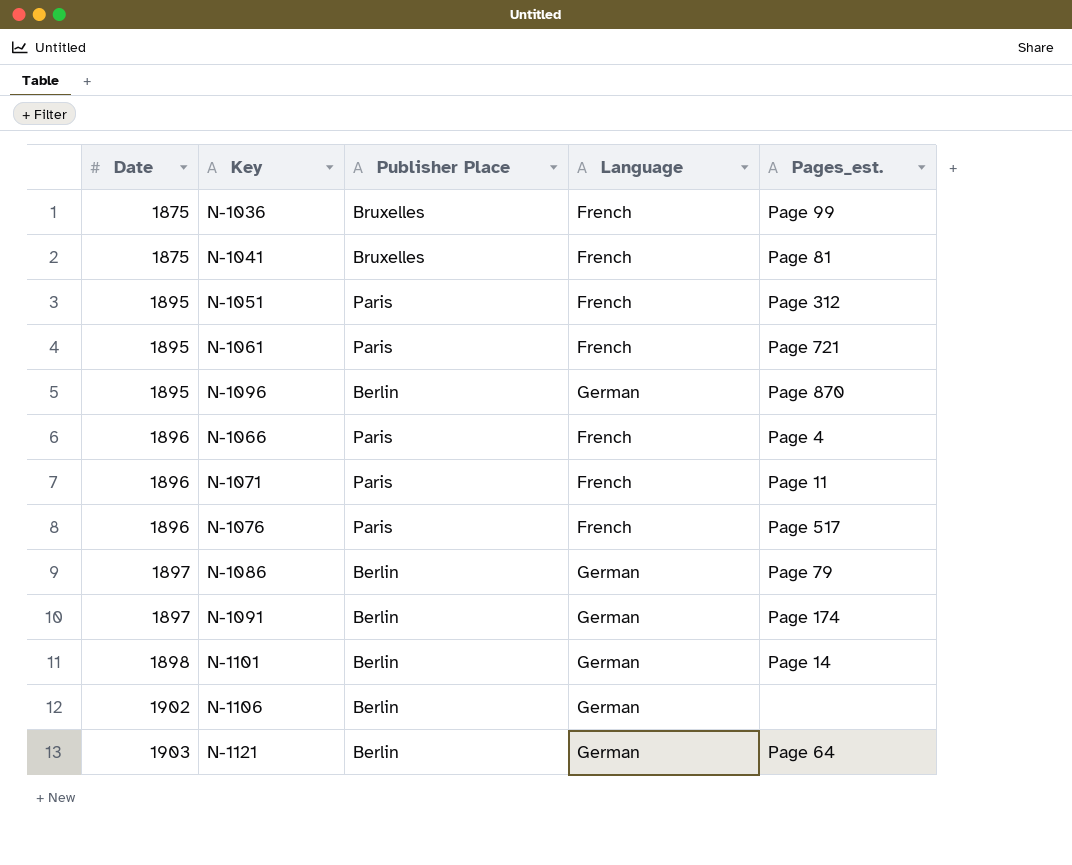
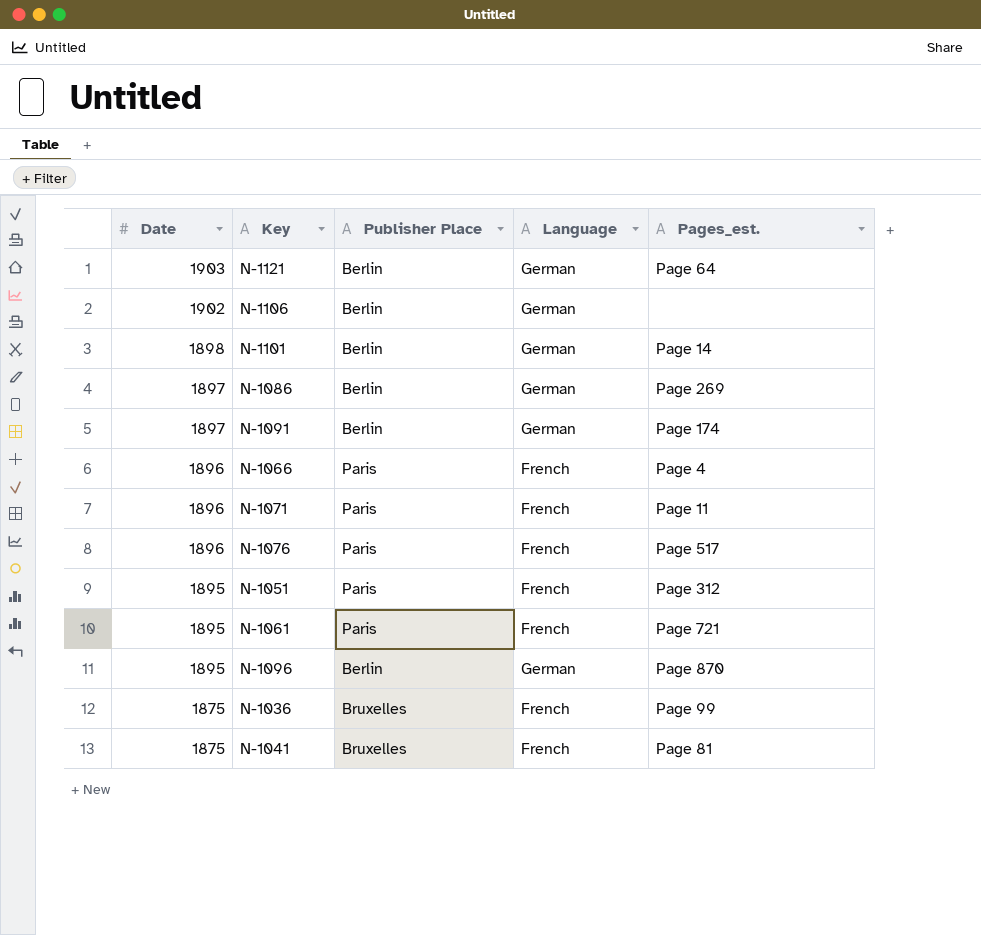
row order: Date ascending -> Date descending
N-1086 | Pages_est.: Page 79 -> Page 269

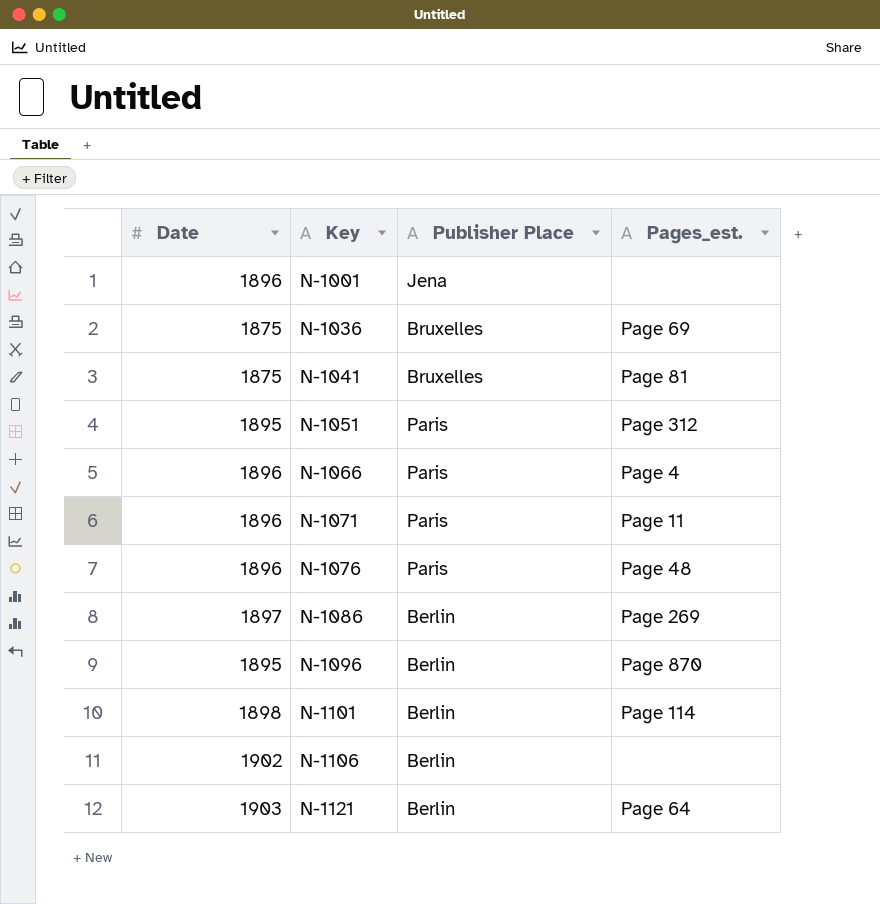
row order: Date descending -> Key ascending
column Language | position: 4 -> none
row N-1091: 1897 | Berlin | German | Page 174 -> none
row N-1061: 1895 | Paris | French | Page 721 -> none
row N-1001: none -> 1896 | Jena | none
N-1036 | Pages_est.: Page 99 -> Page 69
N-1076 | Pages_est.: Page 517 -> Page 48
N-1101 | Pages_est.: Page 14 -> Page 114

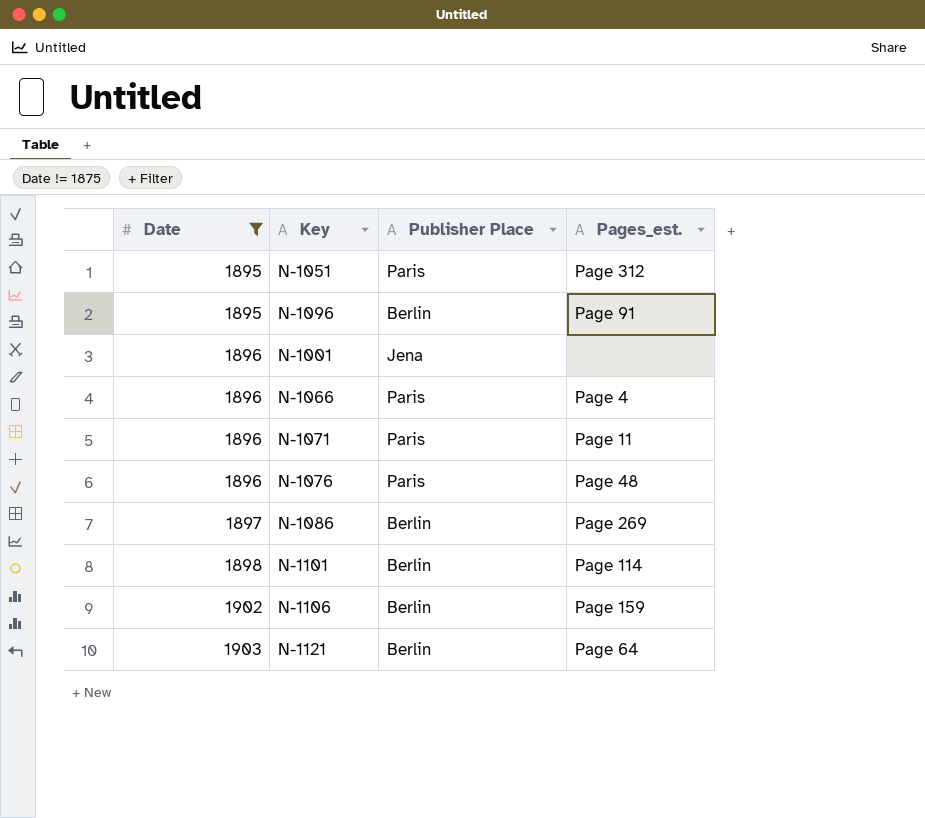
filter: none -> Date != 1875
row order: Key ascending -> Date ascending
N-1096 | Pages_est.: Page 870 -> Page 91
N-1106 | Pages_est.: none -> Page 159

